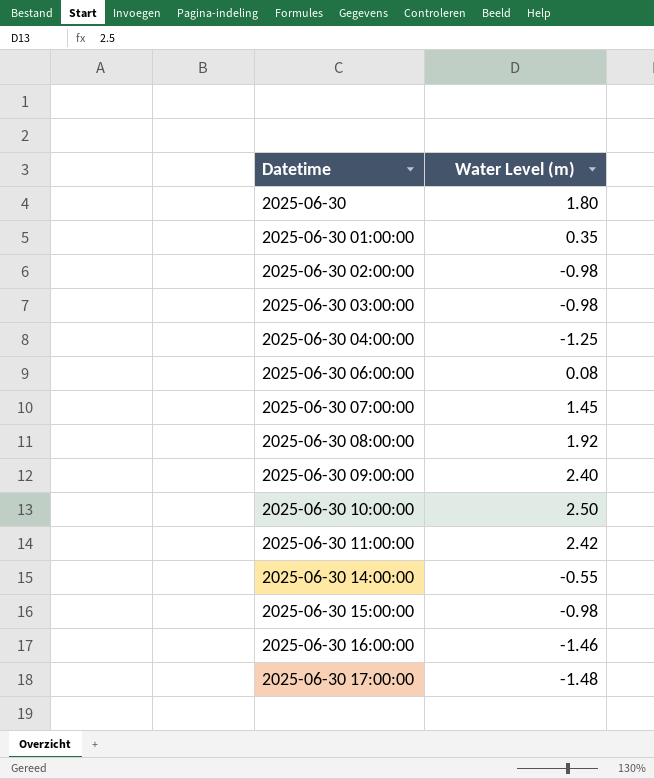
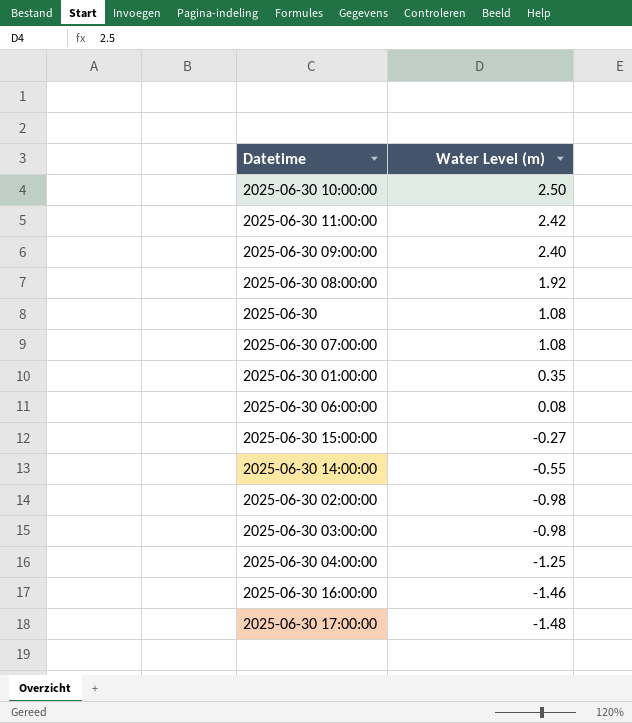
row order: Datetime ascending -> Water Level (m) descending
2025-06-30 | Water Level (m): 1.80 -> 1.08
2025-06-30 07:00:00 | Water Level (m): 1.45 -> 1.08
2025-06-30 15:00:00 | Water Level (m): -0.98 -> -0.27

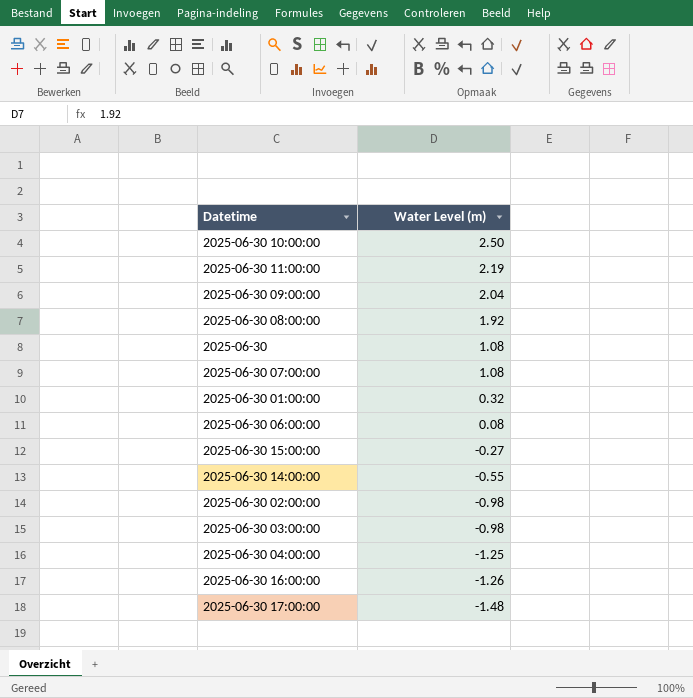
2025-06-30 11:00:00 | Water Level (m): 2.42 -> 2.19
2025-06-30 09:00:00 | Water Level (m): 2.40 -> 2.04
2025-06-30 01:00:00 | Water Level (m): 0.35 -> 0.32
2025-06-30 16:00:00 | Water Level (m): -1.46 -> -1.26

